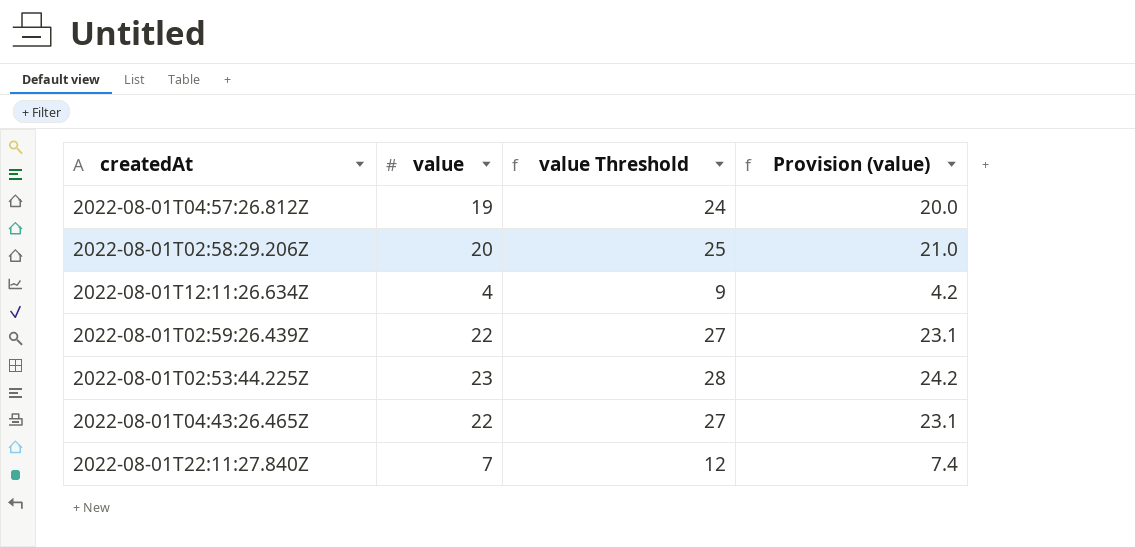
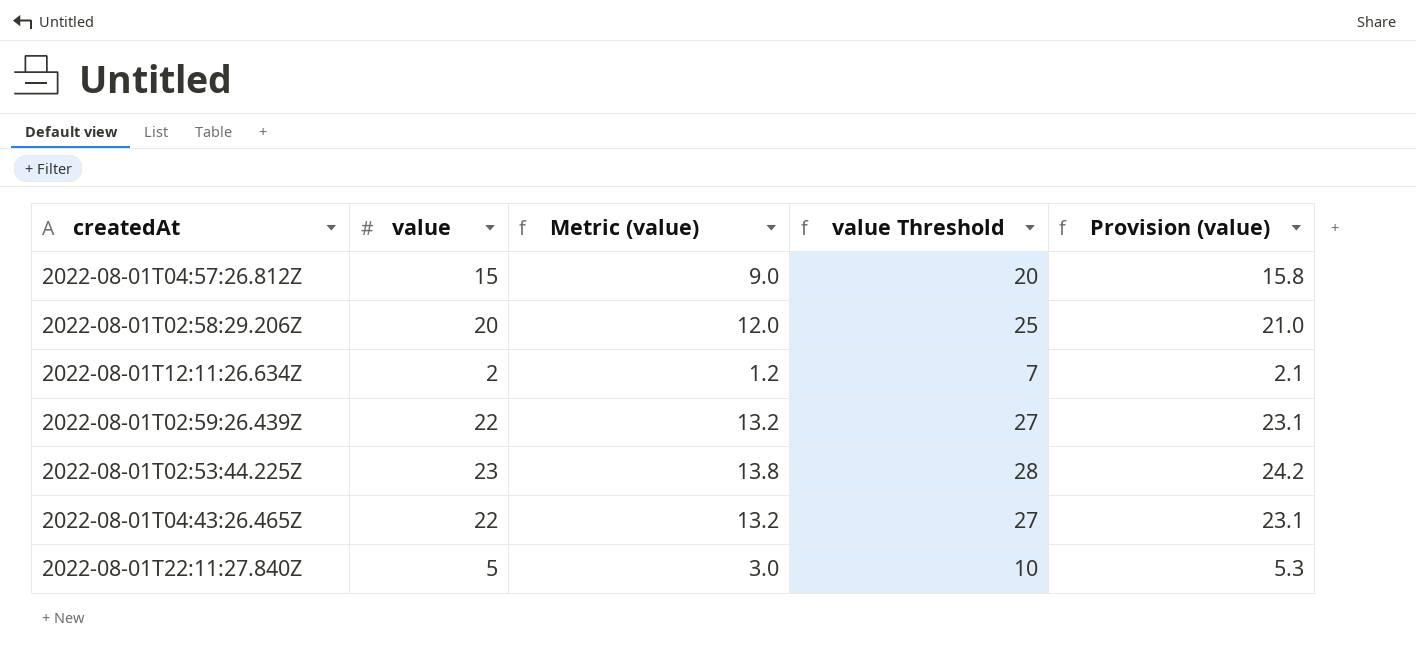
column Metric (value) | formula: none -> [value] * 0.6
2022-08-01T04:57:26.812Z | value: 19 -> 15
2022-08-01T04:57:26.812Z | value Threshold: 24 -> 20
2022-08-01T04:57:26.812Z | Provision (value): 20.0 -> 15.8
2022-08-01T12:11:26.634Z | value: 4 -> 2
2022-08-01T12:11:26.634Z | value Threshold: 9 -> 7
2022-08-01T12:11:26.634Z | Provision (value): 4.2 -> 2.1
2022-08-01T22:11:27.840Z | value: 7 -> 5
2022-08-01T22:11:27.840Z | value Threshold: 12 -> 10
2022-08-01T22:11:27.840Z | Provision (value): 7.4 -> 5.3

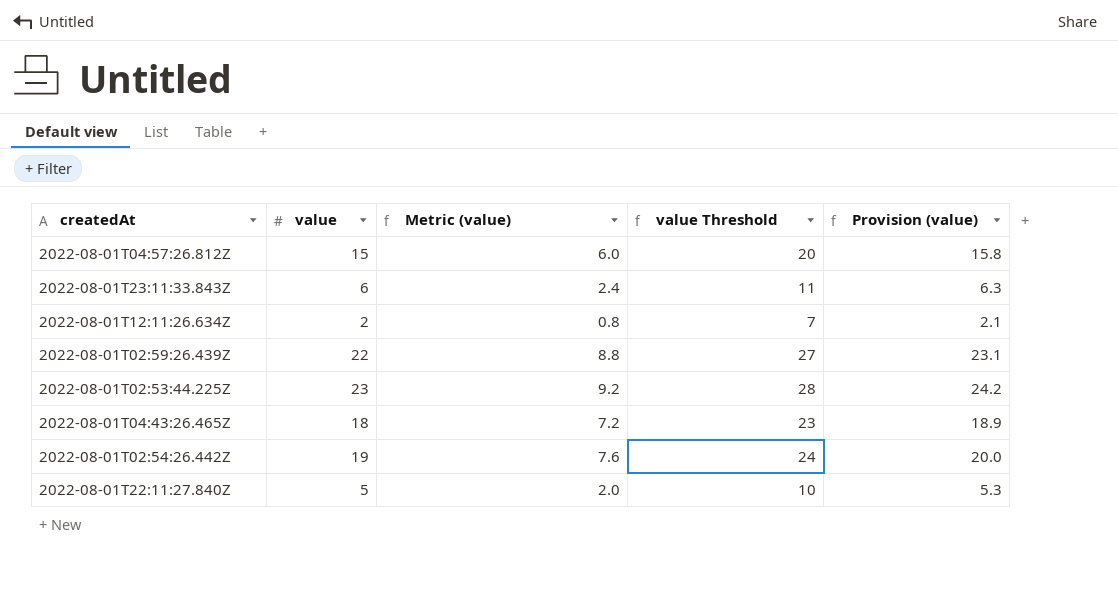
column Metric (value) | formula: [value] * 0.6 -> [value] * 0.4
row 2022-08-01T02:58:29.206Z: 20 | 12.0 | 25 | 21.0 -> none
row 2022-08-01T23:11:33.843Z: none -> 6 | 2.4 | 11 | 6.3
2022-08-01T04:43:26.465Z | value: 22 -> 18
2022-08-01T04:43:26.465Z | value Threshold: 27 -> 23
2022-08-01T04:43:26.465Z | Provision (value): 23.1 -> 18.9
row 2022-08-01T02:54:26.442Z: none -> 19 | 7.6 | 24 | 20.0

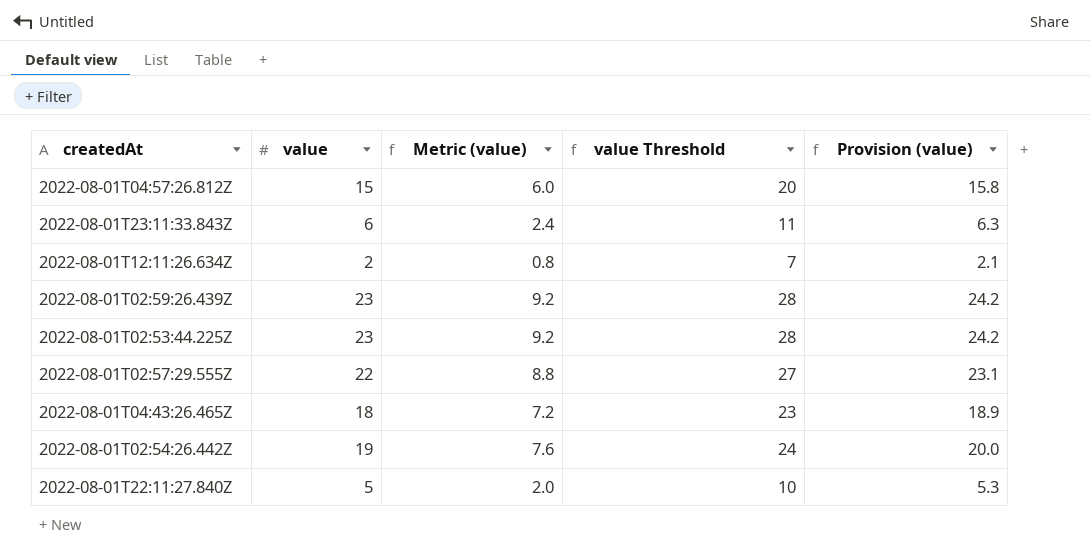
2022-08-01T02:59:26.439Z | value: 22 -> 23
2022-08-01T02:59:26.439Z | Metric (value): 8.8 -> 9.2
2022-08-01T02:59:26.439Z | value Threshold: 27 -> 28
2022-08-01T02:59:26.439Z | Provision (value): 23.1 -> 24.2
row 2022-08-01T02:57:29.555Z: none -> 22 | 8.8 | 27 | 23.1

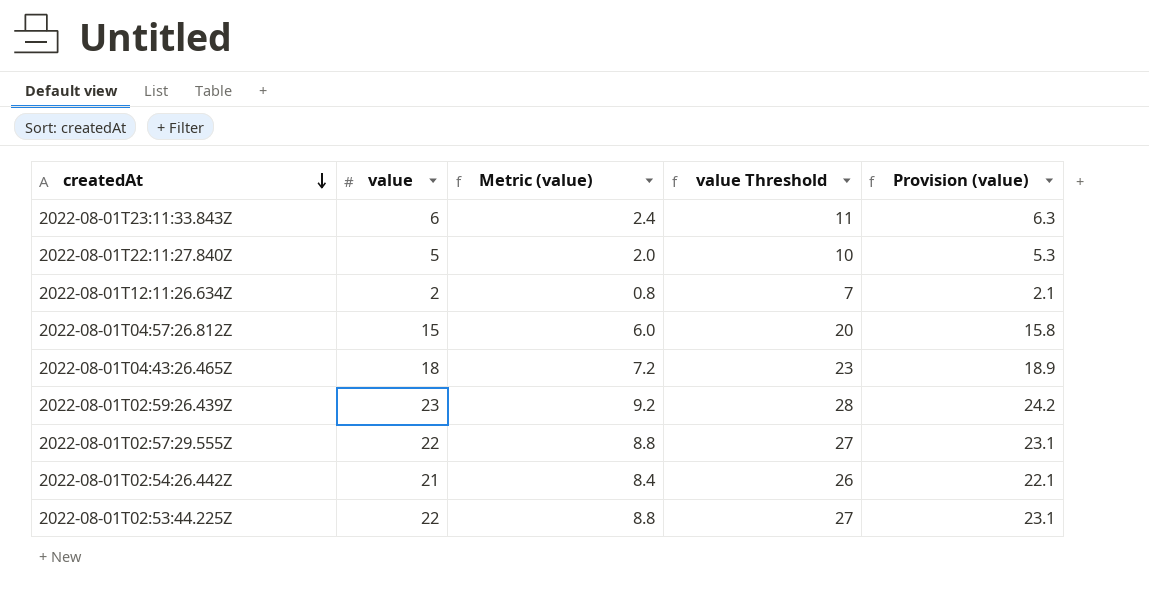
row order: none -> createdAt descending
2022-08-01T02:54:26.442Z | value: 19 -> 21
2022-08-01T02:54:26.442Z | Metric (value): 7.6 -> 8.4
2022-08-01T02:54:26.442Z | value Threshold: 24 -> 26
2022-08-01T02:54:26.442Z | Provision (value): 20.0 -> 22.1
2022-08-01T02:53:44.225Z | value: 23 -> 22
2022-08-01T02:53:44.225Z | Metric (value): 9.2 -> 8.8
2022-08-01T02:53:44.225Z | value Threshold: 28 -> 27
2022-08-01T02:53:44.225Z | Provision (value): 24.2 -> 23.1

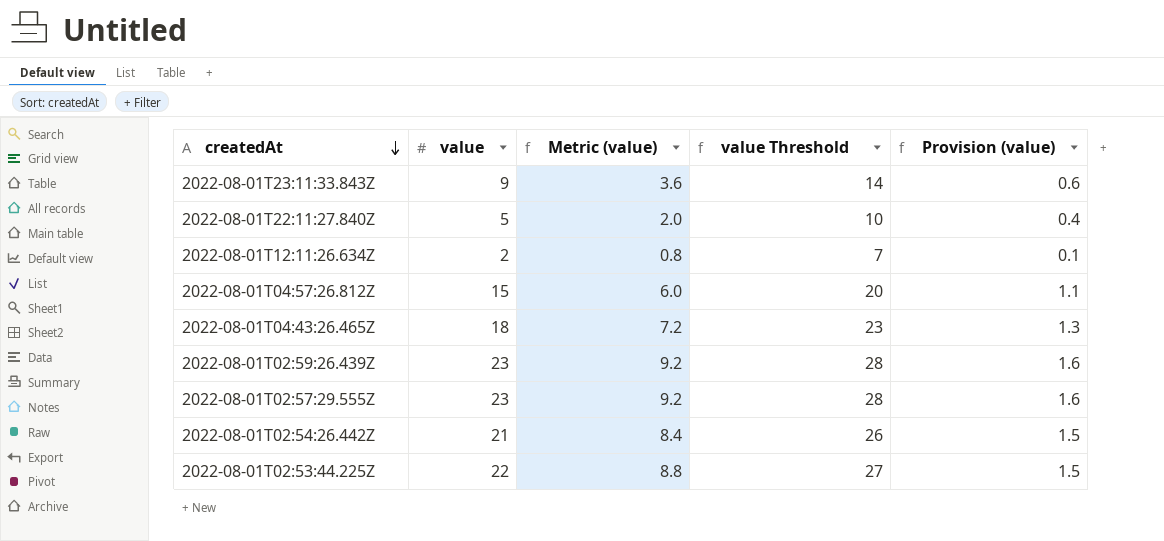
column Provision (value) | formula: [value] * 1.05 -> [value] * 0.07
2022-08-01T23:11:33.843Z | value: 6 -> 9
2022-08-01T23:11:33.843Z | Metric (value): 2.4 -> 3.6
2022-08-01T23:11:33.843Z | value Threshold: 11 -> 14
2022-08-01T02:57:29.555Z | value: 22 -> 23
2022-08-01T02:57:29.555Z | Metric (value): 8.8 -> 9.2
2022-08-01T02:57:29.555Z | value Threshold: 27 -> 28

